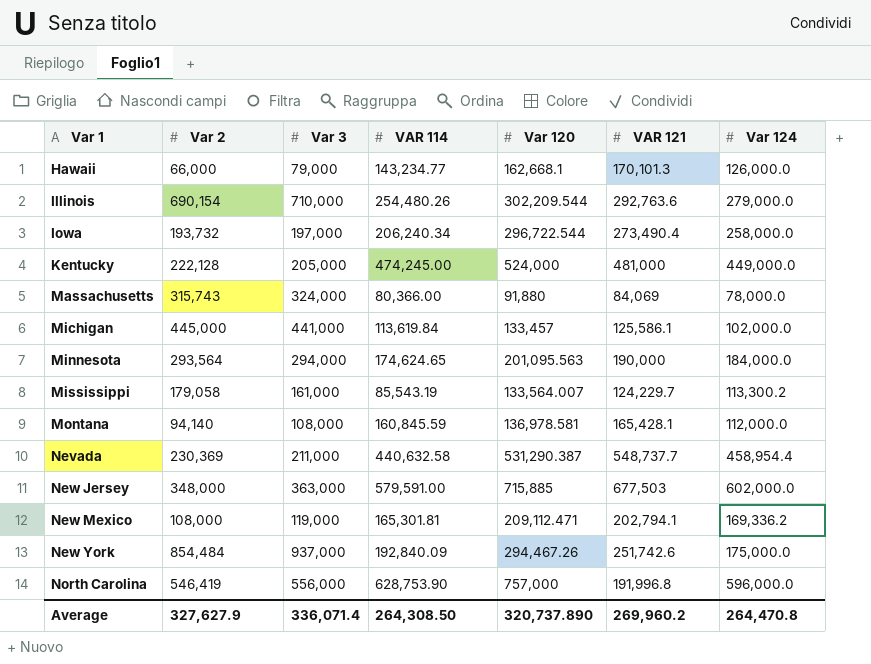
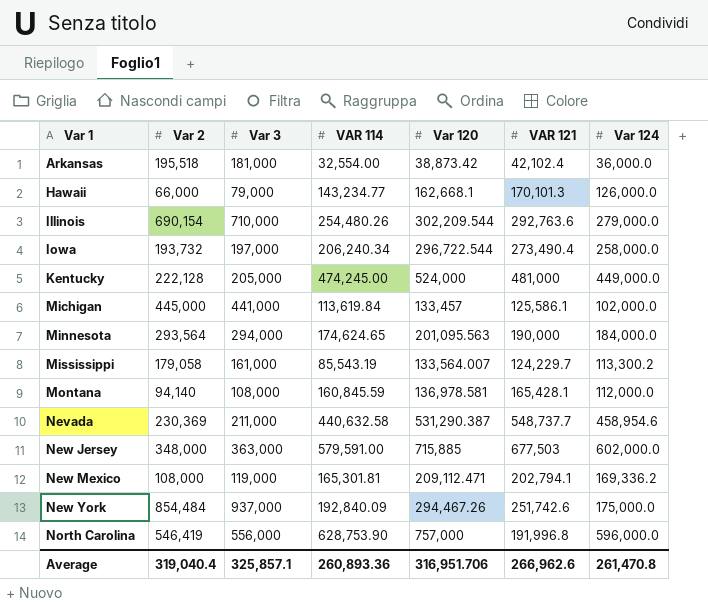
row Massachusetts: 315,743 | 324,000 | 80,366.00 | 91,880 | 84,069 | 78,000.0 -> none
row Arkansas: none -> 195,518 | 181,000 | 32,554.00 | 38,873.42 | 42,102.4 | 36,000.0
Nevada | Var 124: 458,954.4 -> 458,954.6
Average | Var 2: 327,627.9 -> 319,040.4
Average | Var 3: 336,071.4 -> 325,857.1
Average | VAR 114: 264,308.50 -> 260,893.36
Average | Var 120: 320,737.890 -> 316,951.706
Average | VAR 121: 269,960.2 -> 266,962.6
Average | Var 124: 264,470.8 -> 261,470.8

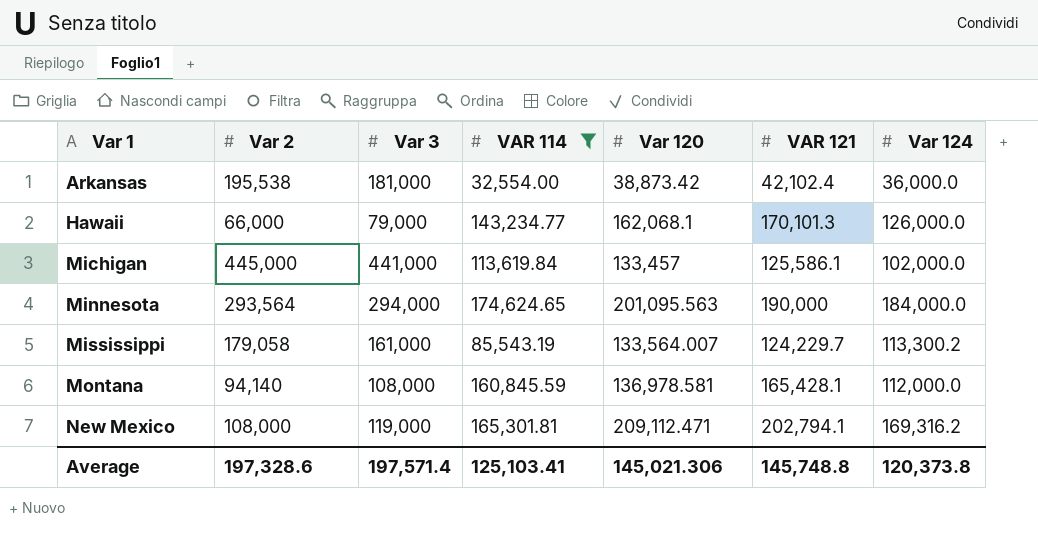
filter: none -> VAR 114 <= 174,624.65
Arkansas | Var 2: 195,518 -> 195,538
Hawaii | Var 120: 162,668.1 -> 162,068.1
New Mexico | Var 124: 169,336.2 -> 169,316.2
Average | Var 2: 319,040.4 -> 197,328.6
Average | Var 3: 325,857.1 -> 197,571.4
Average | VAR 114: 260,893.36 -> 125,103.41
Average | Var 120: 316,951.706 -> 145,021.306
Average | VAR 121: 266,962.6 -> 145,748.8
Average | Var 124: 261,470.8 -> 120,373.8

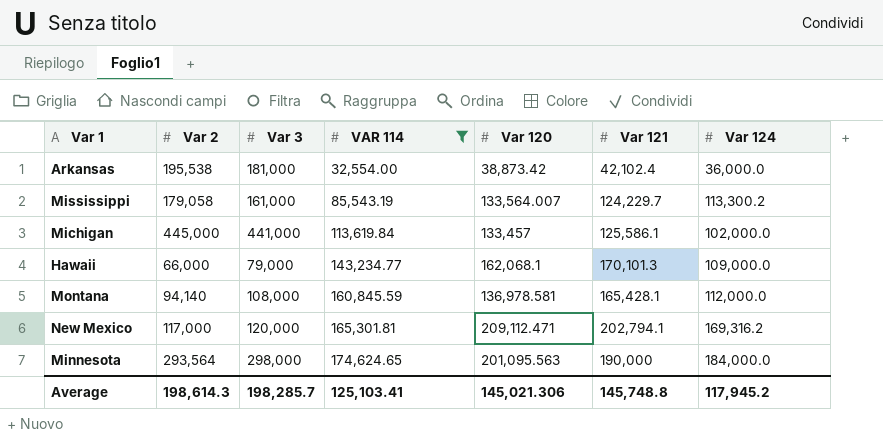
row order: Var 1 ascending -> VAR 114 ascending
column name: VAR 121 -> Var 121
Hawaii | Var 124: 126,000.0 -> 109,000.0
New Mexico | Var 2: 108,000 -> 117,000
New Mexico | Var 3: 119,000 -> 120,000
Minnesota | Var 3: 294,000 -> 298,000
Average | Var 2: 197,328.6 -> 198,614.3
Average | Var 3: 197,571.4 -> 198,285.7
Average | Var 124: 120,373.8 -> 117,945.2

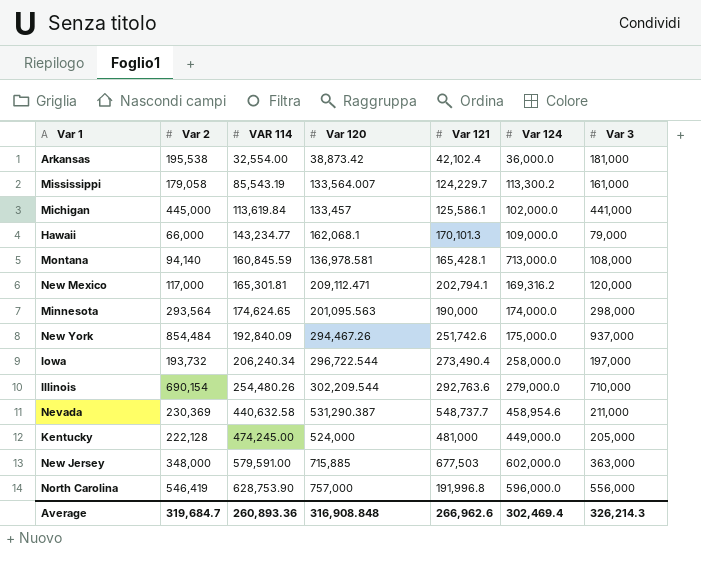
filter: VAR 114 <= 174,624.65 -> none
column Var 3 | position: 3 -> 7
Montana | Var 124: 112,000.0 -> 713,000.0
Minnesota | Var 124: 184,000.0 -> 174,000.0
Average | Var 2: 198,614.3 -> 319,684.7
Average | VAR 114: 125,103.41 -> 260,893.36
Average | Var 120: 145,021.306 -> 316,908.848
Average | Var 121: 145,748.8 -> 266,962.6
Average | Var 124: 117,945.2 -> 302,469.4
Average | Var 3: 198,285.7 -> 326,214.3

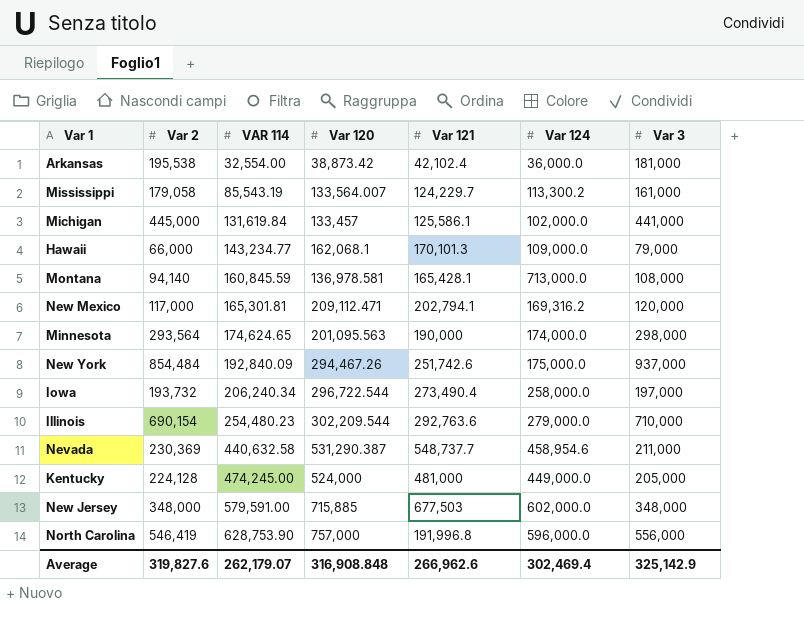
Michigan | VAR 114: 113,619.84 -> 131,619.84
Illinois | VAR 114: 254,480.26 -> 254,480.23
Kentucky | Var 2: 222,128 -> 224,128
New Jersey | Var 3: 363,000 -> 348,000
Average | Var 2: 319,684.7 -> 319,827.6
Average | VAR 114: 260,893.36 -> 262,179.07
Average | Var 3: 326,214.3 -> 325,142.9

